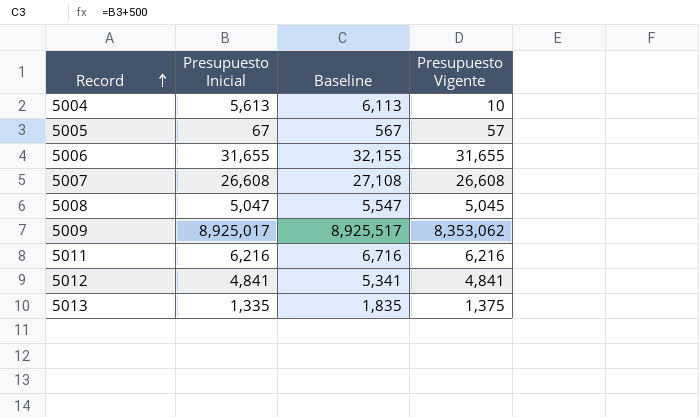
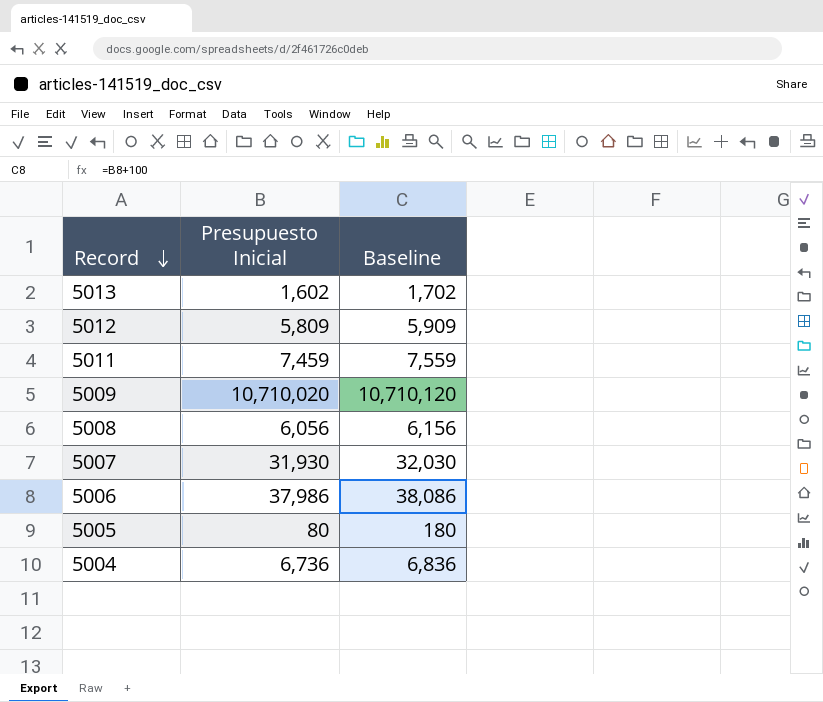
row order: Record ascending -> Record descending
column Presupuesto Vigente | position: 4 -> none
column Baseline | formula: [Presupuesto Inicial] + 500 -> [Presupuesto Inicial] + 100
5013 | Presupuesto Inicial: 1,335 -> 1,602
5012 | Presupuesto Inicial: 4,841 -> 5,809
5011 | Presupuesto Inicial: 6,216 -> 7,459
5009 | Presupuesto Inicial: 8,925,017 -> 10,710,020
5008 | Presupuesto Inicial: 5,047 -> 6,056
5007 | Presupuesto Inicial: 26,608 -> 31,930
5006 | Presupuesto Inicial: 31,655 -> 37,986
5005 | Presupuesto Inicial: 67 -> 80
5004 | Presupuesto Inicial: 5,613 -> 6,736

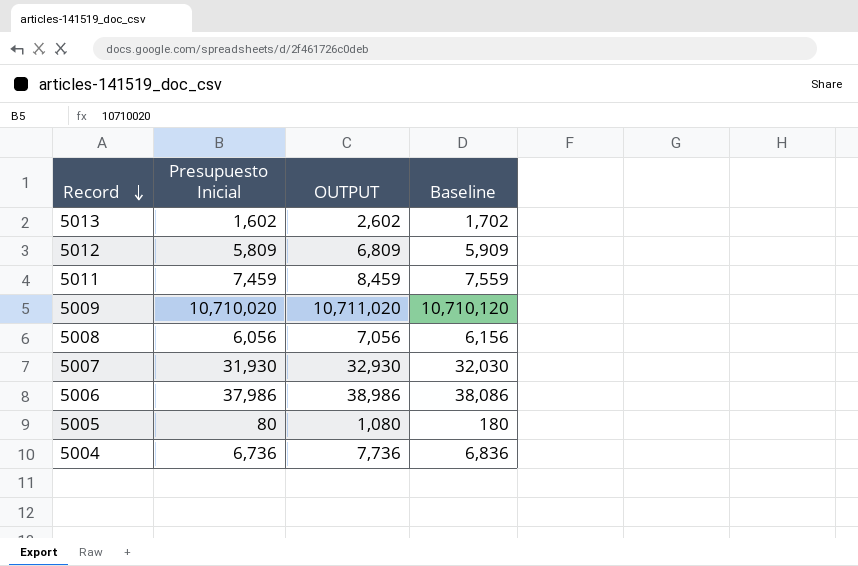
column OUTPUT | formula: none -> [Presupuesto Inicial] + 1000

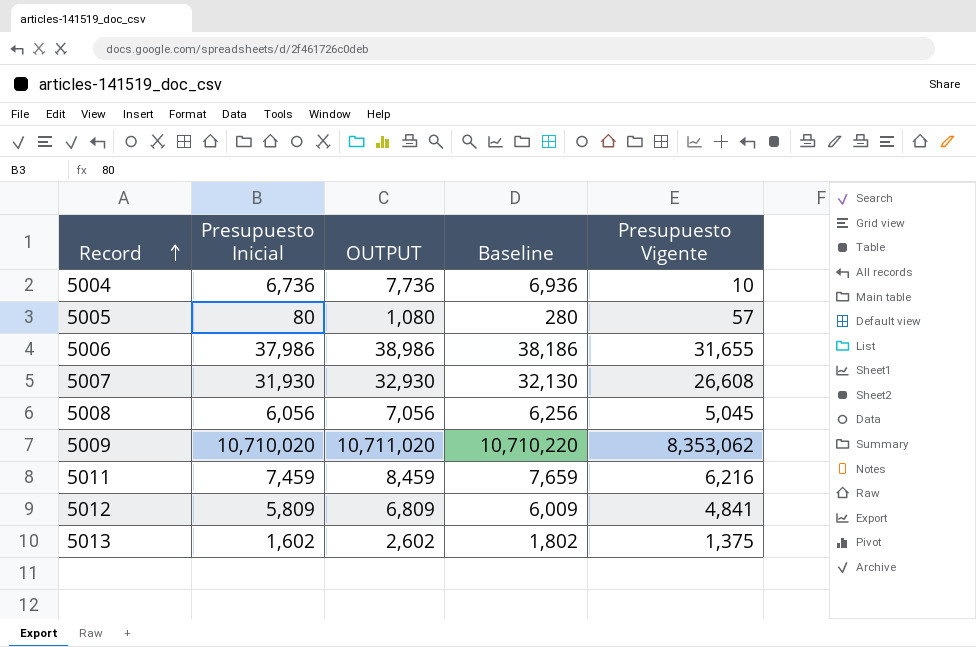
row order: Record descending -> Record ascending
column Baseline | formula: [Presupuesto Inicial] + 100 -> [Presupuesto Inicial] + 200
column Presupuesto Vigente | position: none -> 5

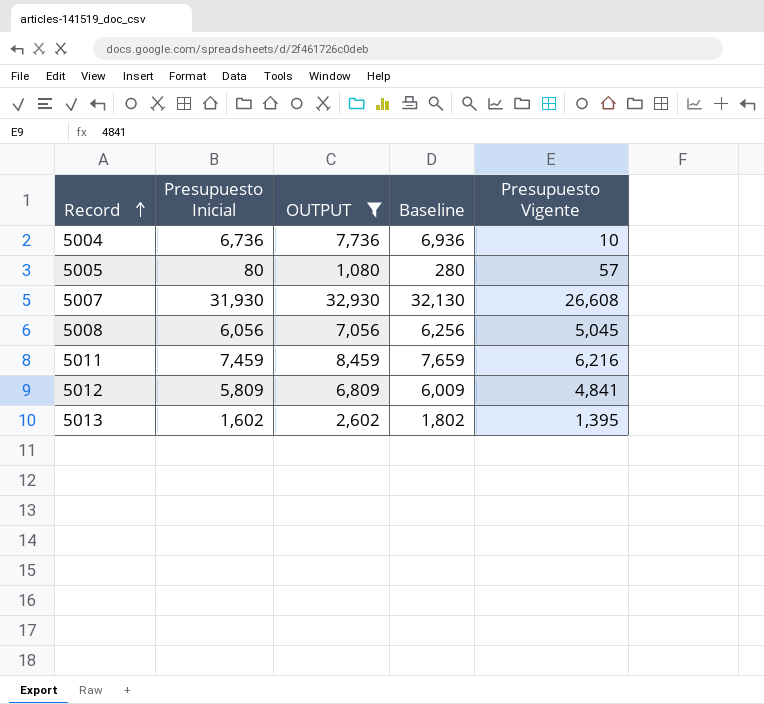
filter: none -> OUTPUT <= 32,930
5013 | Presupuesto Vigente: 1,375 -> 1,395

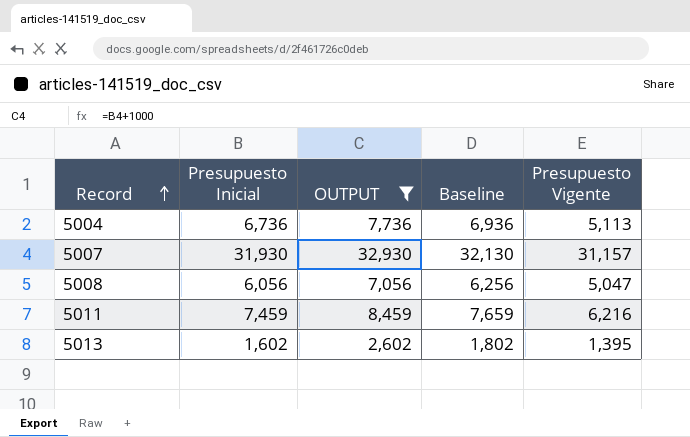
row 5005: 80 | 1,080 | 280 | 57 -> none
row 5012: 5,809 | 6,809 | 6,009 | 4,841 -> none
5004 | Presupuesto Vigente: 10 -> 5,113
5007 | Presupuesto Vigente: 26,608 -> 31,157
5008 | Presupuesto Vigente: 5,045 -> 5,047

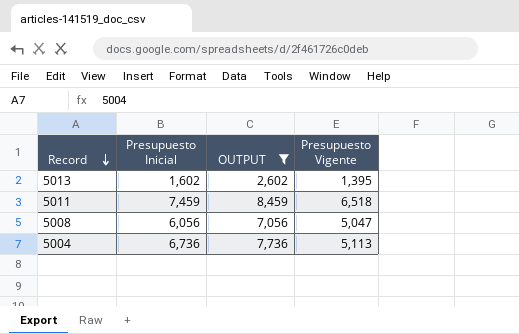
row order: Record ascending -> Record descending
column Baseline | formula: [Presupuesto Inicial] + 200 -> none
row 5007: 31,930 | 32,930 | 32,130 | 31,157 -> none
5011 | Presupuesto Vigente: 6,216 -> 6,518

